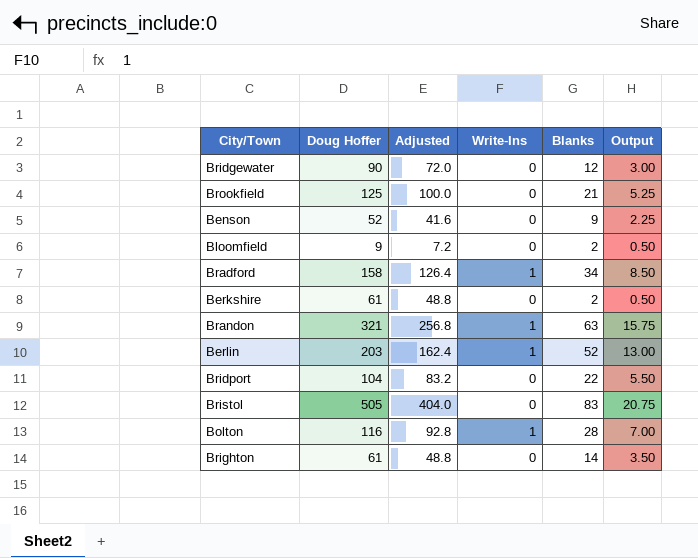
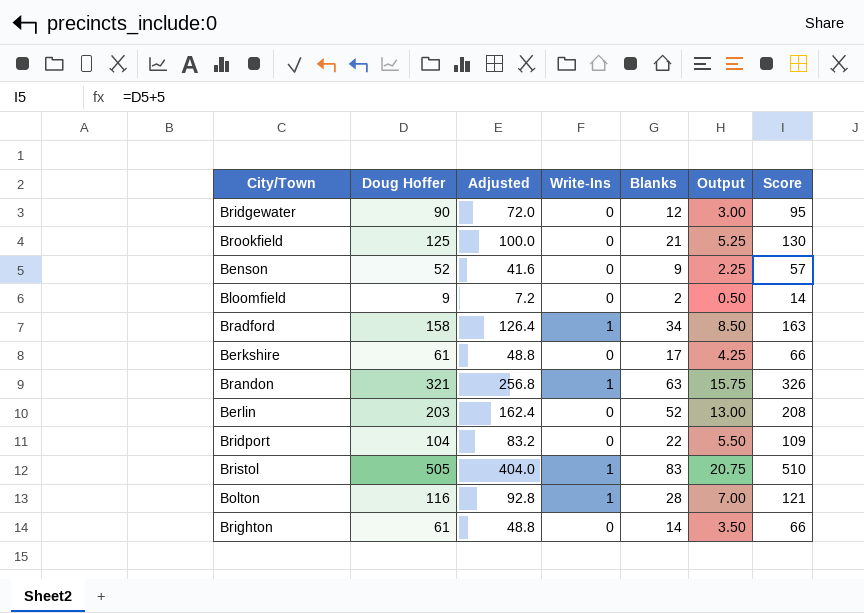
column Score | formula: none -> [Doug Hoffer] + 5
Berkshire | Blanks: 2 -> 17
Berkshire | Output: 0.50 -> 4.25
Berlin | Write-Ins: 1 -> 0
Bristol | Write-Ins: 0 -> 1

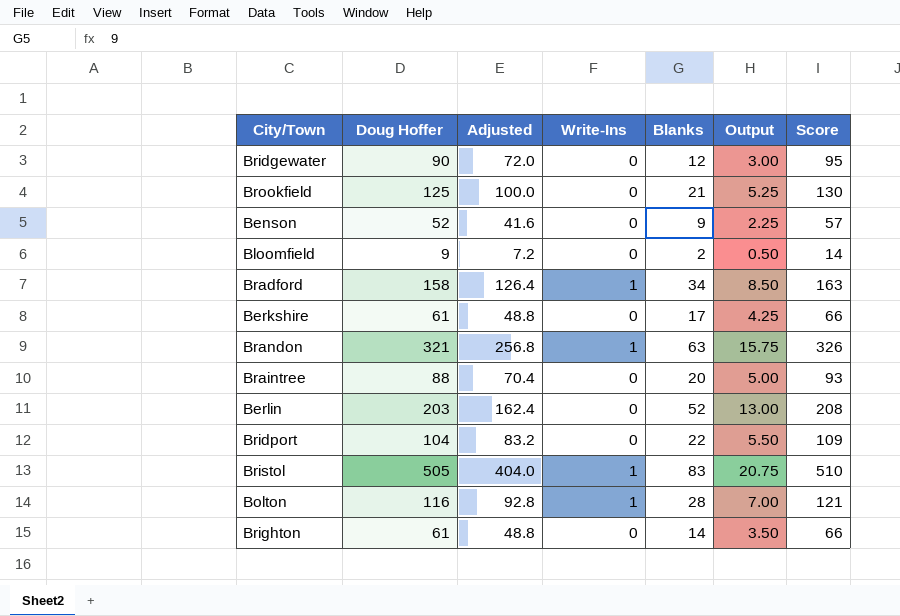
row Braintree: none -> 88 | 70.4 | 0 | 20 | 5.00 | 93

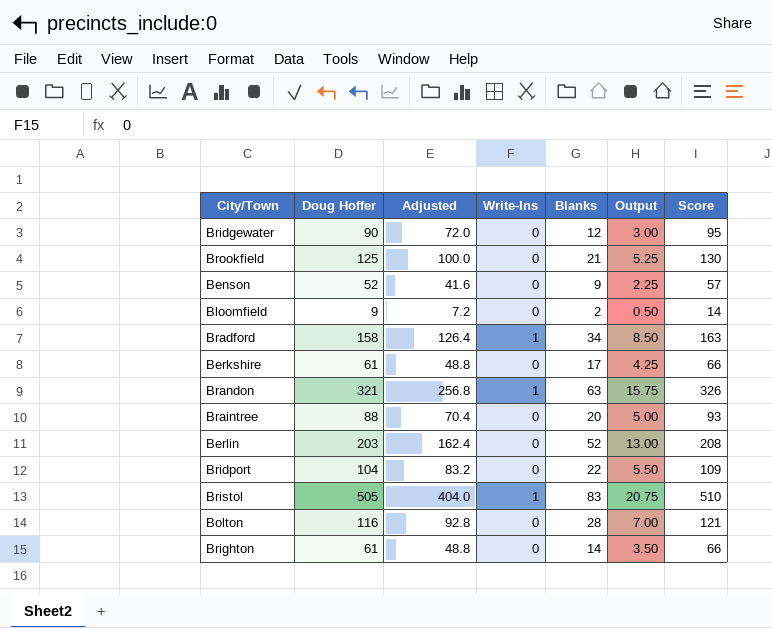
Bolton | Write-Ins: 1 -> 0

